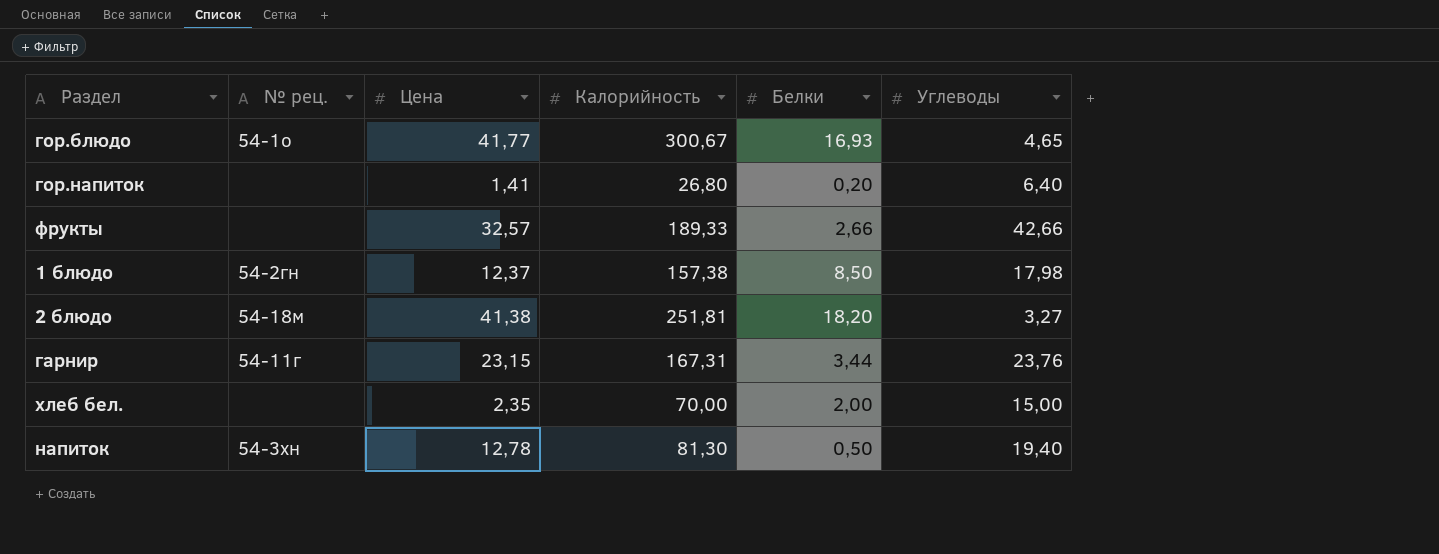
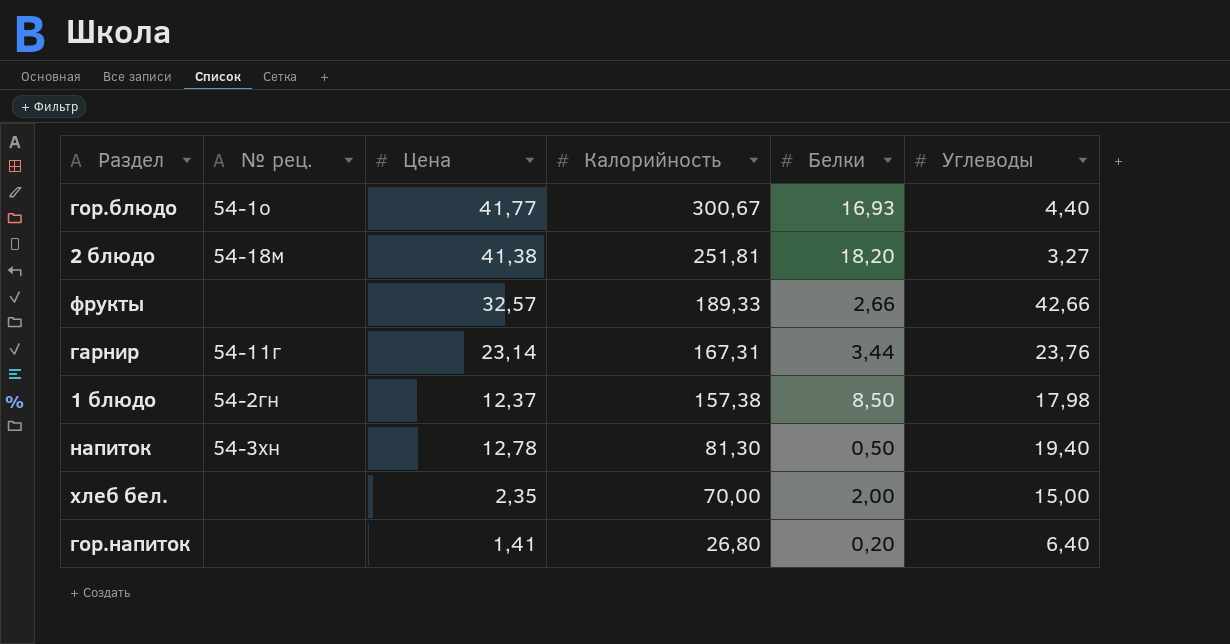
row order: none -> Калорийность descending
гор.блюдо | Углеводы: 4,65 -> 4,40
гарнир | Цена: 23,15 -> 23,14

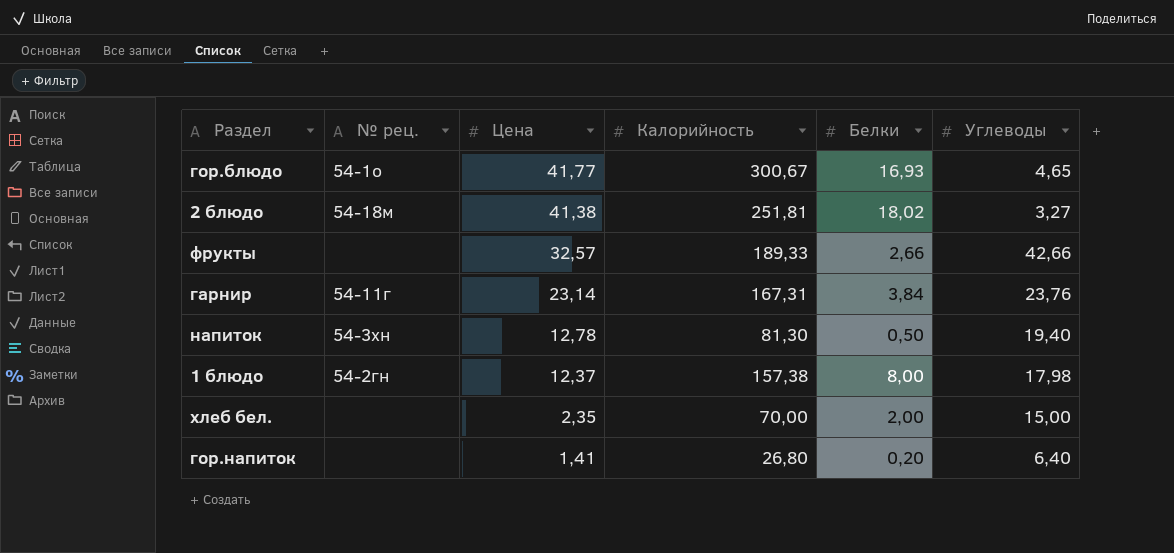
row order: Калорийность descending -> Цена descending
гор.блюдо | Углеводы: 4,40 -> 4,65
2 блюдо | Белки: 18,20 -> 18,02
гарнир | Белки: 3,44 -> 3,84
1 блюдо | Белки: 8,50 -> 8,00

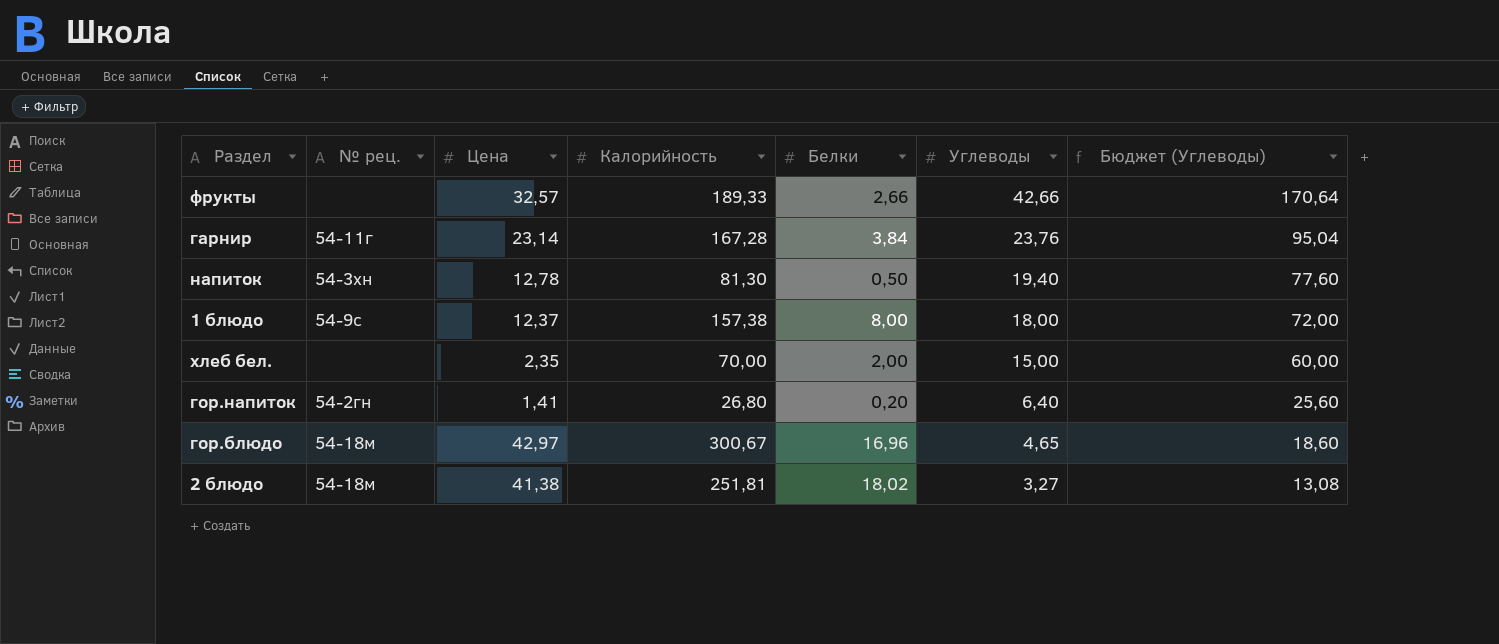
row order: Цена descending -> Углеводы descending
column Бюджет (Углеводы) | formula: none -> [Углеводы] * 4
гарнир | Калорийность: 167,31 -> 167,28
1 блюдо | № рец.: 54-2гн -> 54-9с
1 блюдо | Углеводы: 17,98 -> 18,00
гор.напиток | № рец.: none -> 54-2гн
гор.блюдо | № рец.: 54-1о -> 54-18м
гор.блюдо | Цена: 41,77 -> 42,97
гор.блюдо | Белки: 16,93 -> 16,96

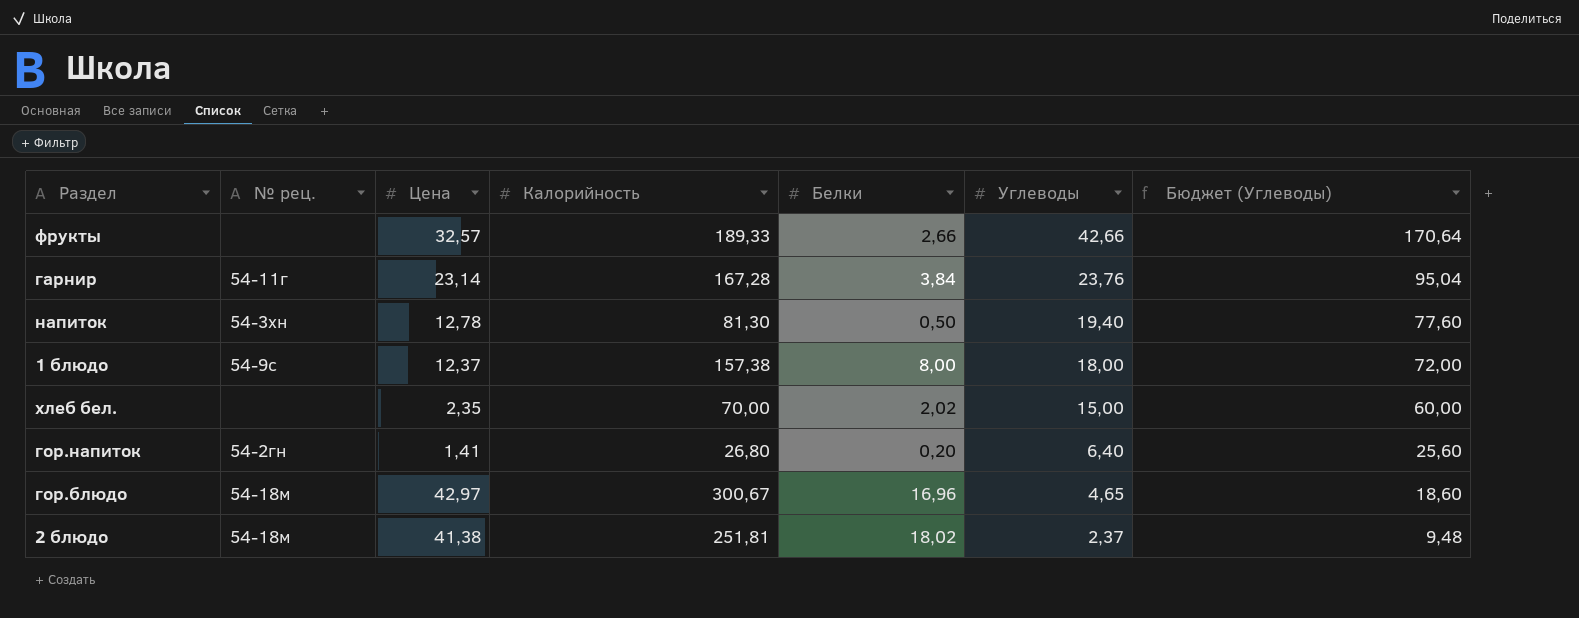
хлеб бел. | Белки: 2,00 -> 2,02
2 блюдо | Углеводы: 3,27 -> 2,37
2 блюдо | Бюджет (Углеводы): 13,08 -> 9,48

